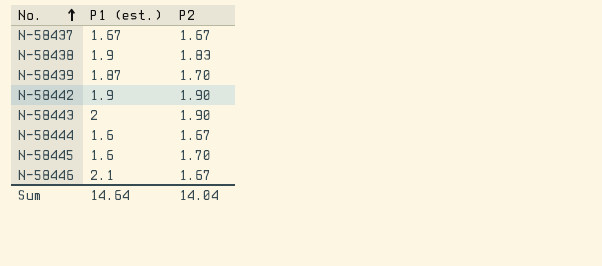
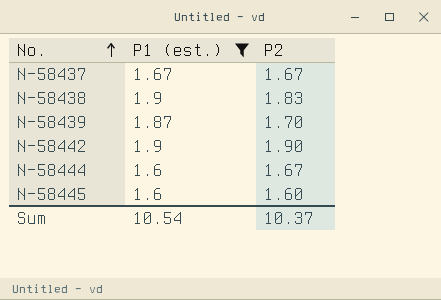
filter: none -> P1 (est.) <= 1.9
N-58445 | P2: 1.70 -> 1.60
Sum | P1 (est.): 14.64 -> 10.54
Sum | P2: 14.04 -> 10.37

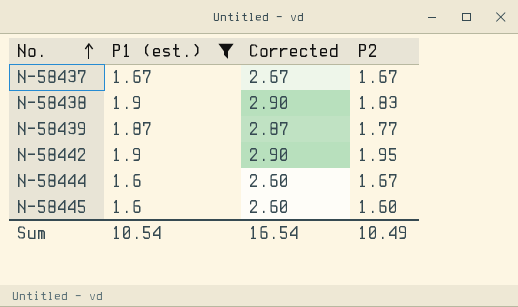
column Corrected | formula: none -> [P1 (est.)] + 1
N-58439 | P2: 1.70 -> 1.77
N-58442 | P2: 1.90 -> 1.95
Sum | P2: 10.37 -> 10.49

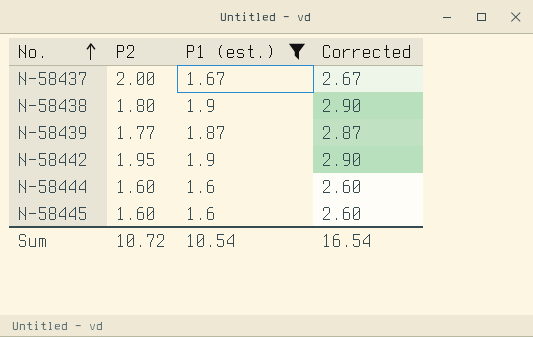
column P2 | position: 4 -> 2
N-58437 | P2: 1.67 -> 2.00
N-58438 | P2: 1.83 -> 1.80
N-58444 | P2: 1.67 -> 1.60
Sum | P2: 10.49 -> 10.72

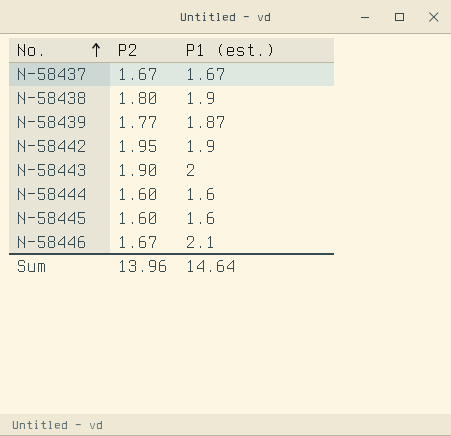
filter: P1 (est.) <= 1.9 -> none
column Corrected | formula: [P1 (est.)] + 1 -> none
N-58437 | P2: 2.00 -> 1.67
Sum | P2: 10.72 -> 13.96
Sum | P1 (est.): 10.54 -> 14.64

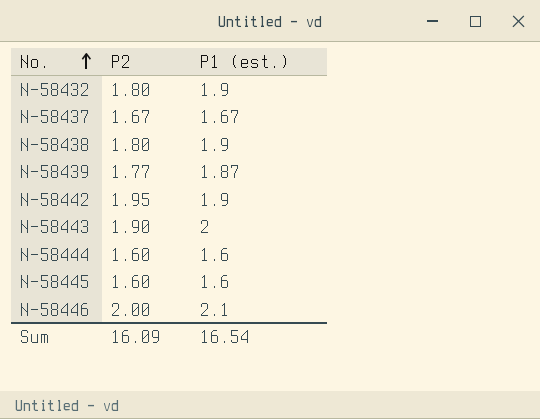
row N-58432: none -> 1.80 | 1.9
N-58446 | P2: 1.67 -> 2.00
Sum | P2: 13.96 -> 16.09
Sum | P1 (est.): 14.64 -> 16.54

